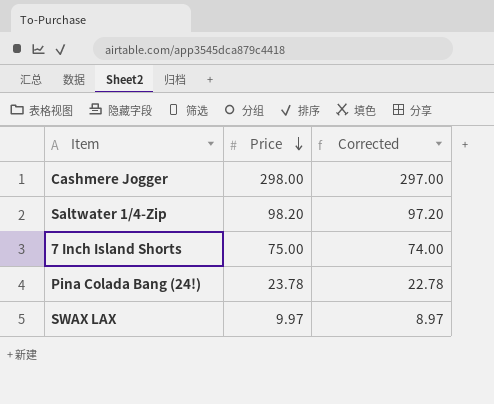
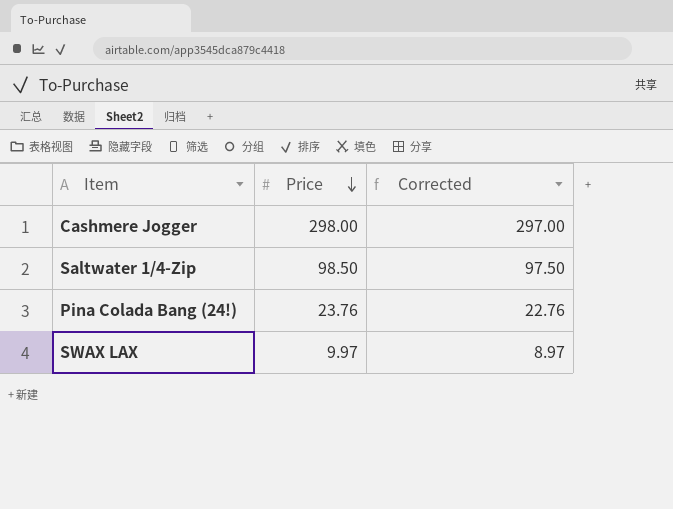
row 7 Inch Island Shorts: 75.00 | 74.00 -> none
Saltwater 1/4-Zip | Price: 98.20 -> 98.50
Saltwater 1/4-Zip | Corrected: 97.20 -> 97.50
Pina Colada Bang (24!) | Price: 23.78 -> 23.76
Pina Colada Bang (24!) | Corrected: 22.78 -> 22.76

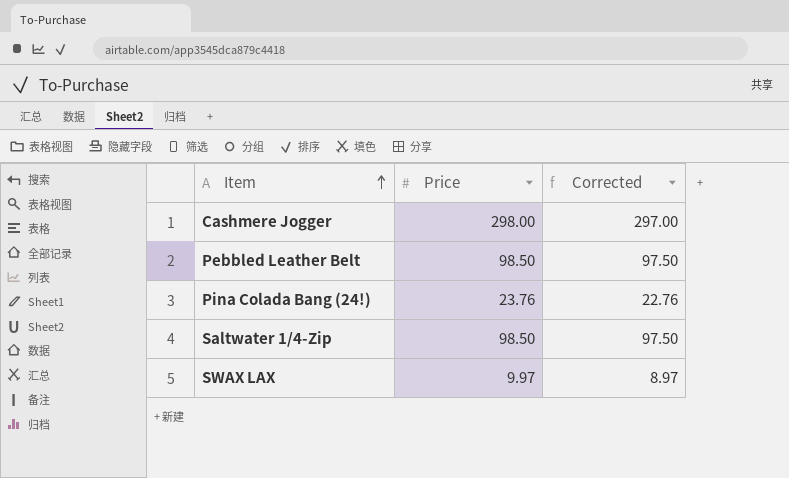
row order: Price descending -> Item ascending
row Pebbled Leather Belt: none -> 98.50 | 97.50

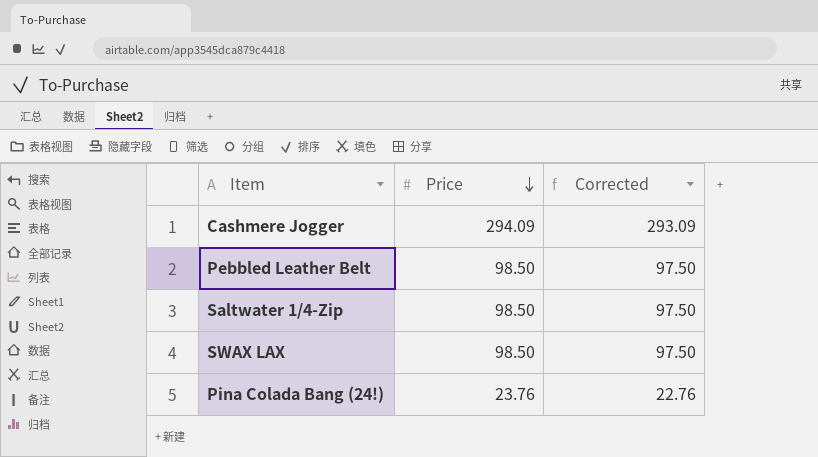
row order: Item ascending -> Price descending
Cashmere Jogger | Price: 298.00 -> 294.09
Cashmere Jogger | Corrected: 297.00 -> 293.09
SWAX LAX | Price: 9.97 -> 98.50
SWAX LAX | Corrected: 8.97 -> 97.50

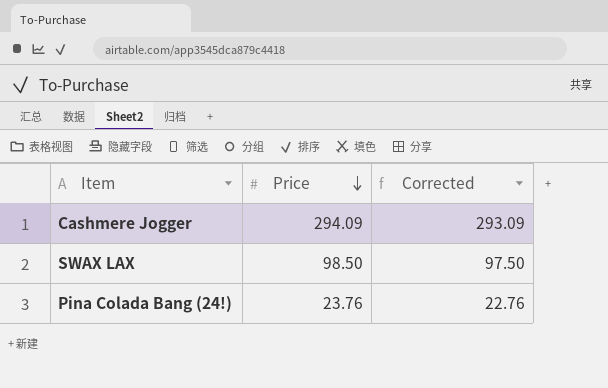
row Pebbled Leather Belt: 98.50 | 97.50 -> none
row Saltwater 1/4-Zip: 98.50 | 97.50 -> none

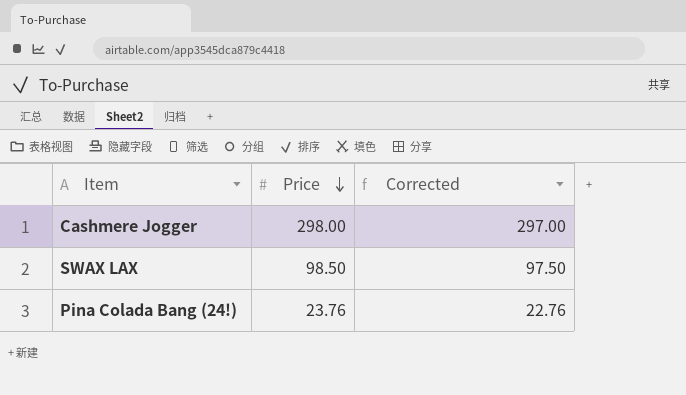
Cashmere Jogger | Price: 294.09 -> 298.00
Cashmere Jogger | Corrected: 293.09 -> 297.00

